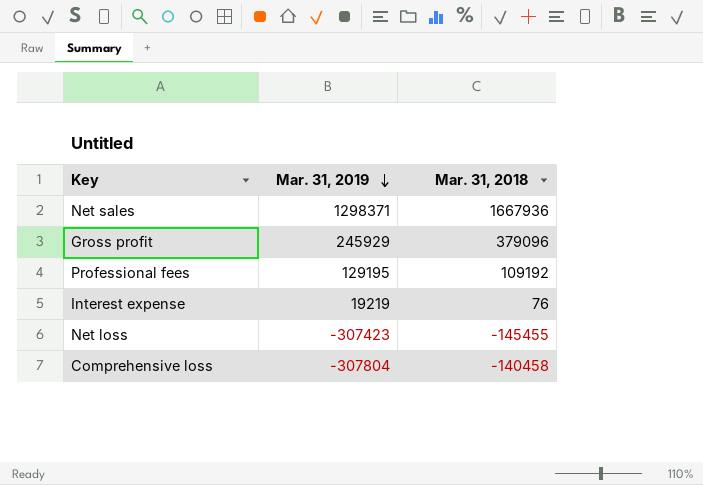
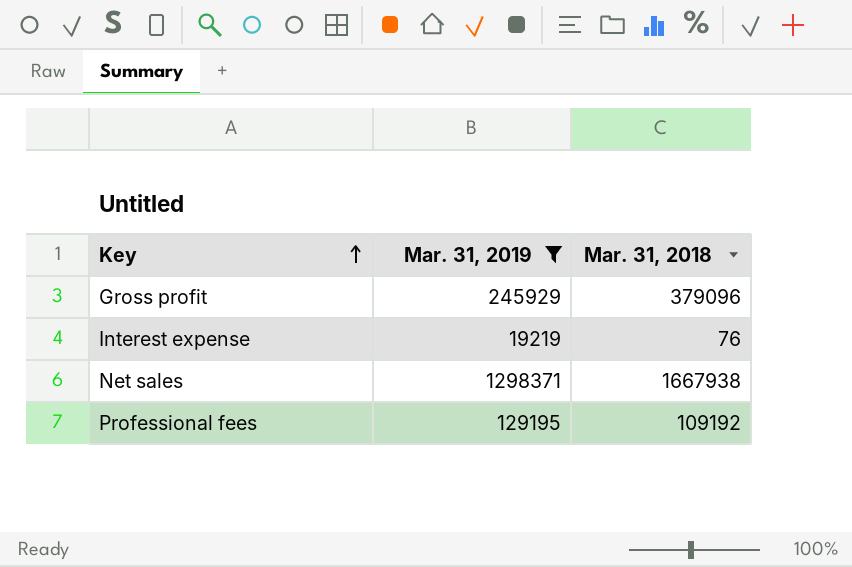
filter: none -> Mar. 31, 2019 >= 19219
row order: Mar. 31, 2019 descending -> Key ascending
Net sales | Mar. 31, 2018: 1667936 -> 1667938

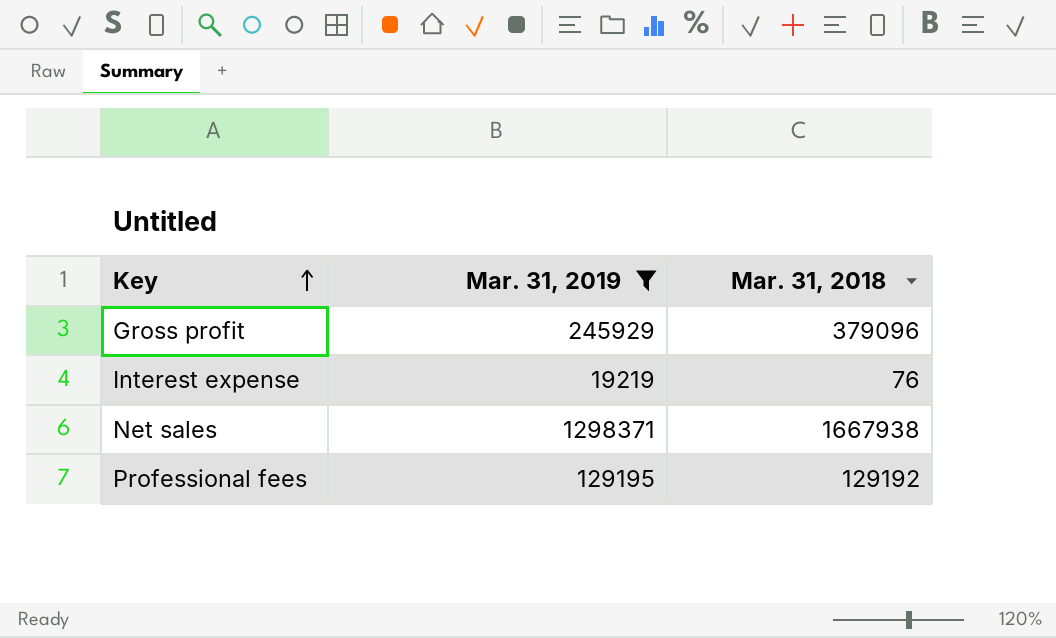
Professional fees | Mar. 31, 2018: 109192 -> 129192

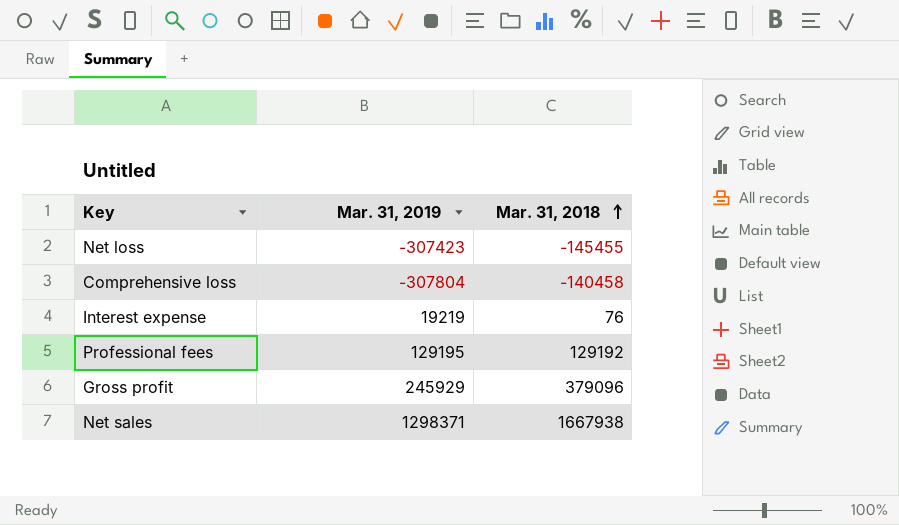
filter: Mar. 31, 2019 >= 19219 -> none
row order: Key ascending -> Mar. 31, 2018 ascending

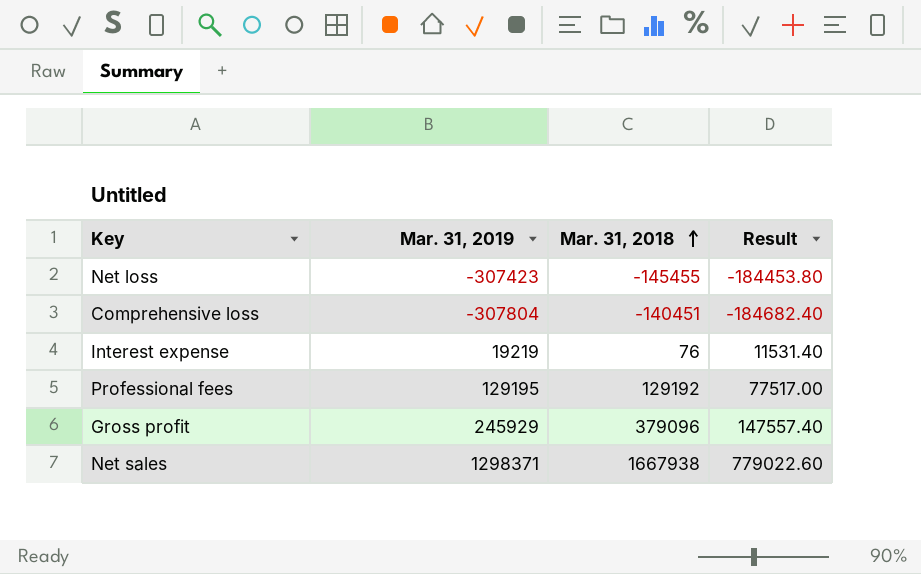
column Result | formula: none -> [Mar. 31, 2019] * 0.6
Comprehensive loss | Mar. 31, 2018: -140458 -> -140451

